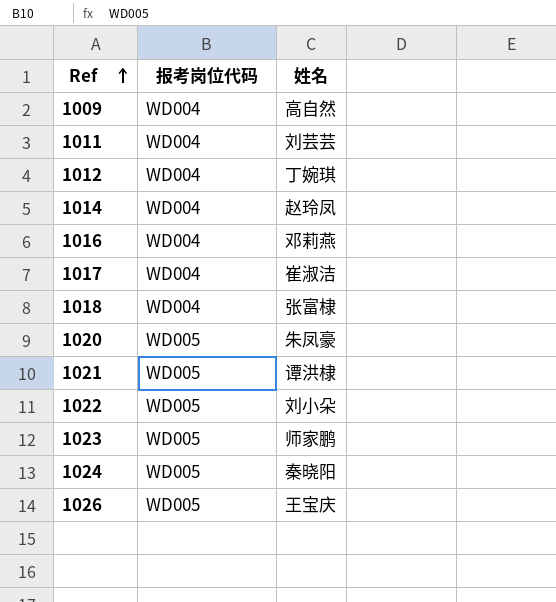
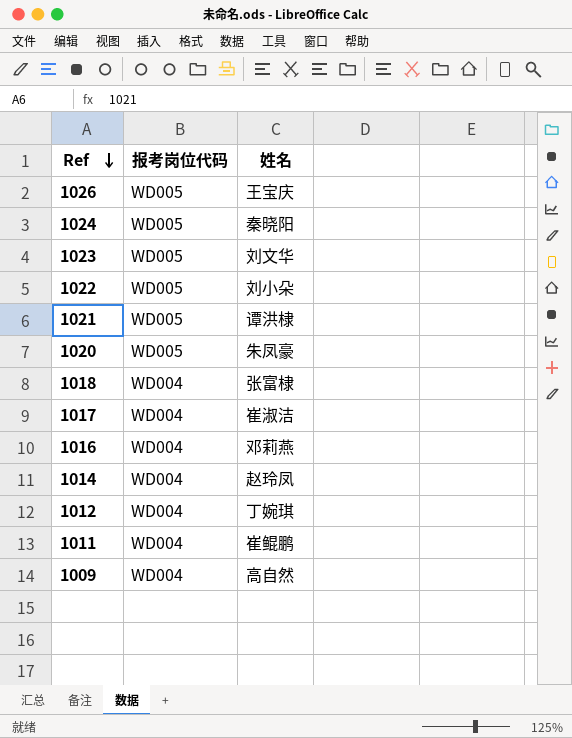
row order: Ref ascending -> Ref descending
1023 | 姓名: 师家鹏 -> 刘文华
1011 | 姓名: 刘芸芸 -> 崔鲲鹏

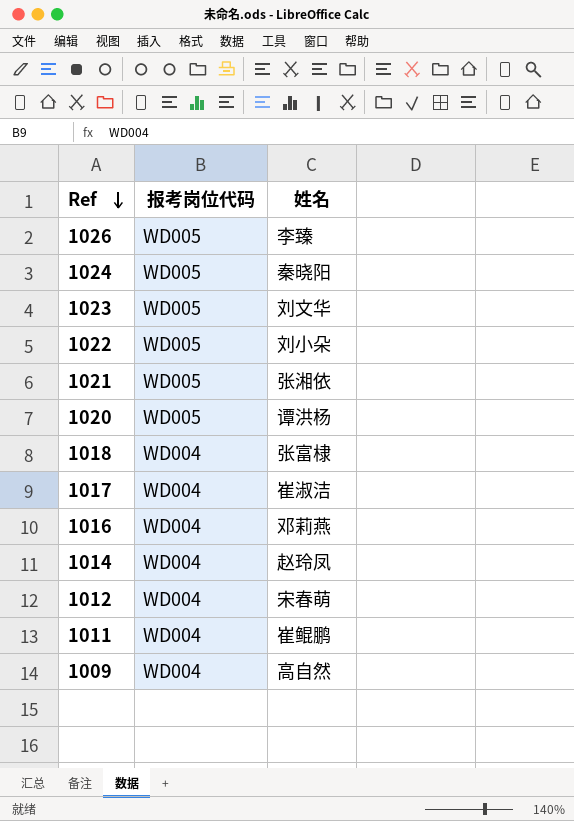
1026 | 姓名: 王宝庆 -> 李臻
1021 | 姓名: 谭洪棣 -> 张湘依
1020 | 姓名: 朱凤豪 -> 谭洪杨
1012 | 姓名: 丁婉琪 -> 宋春萌

